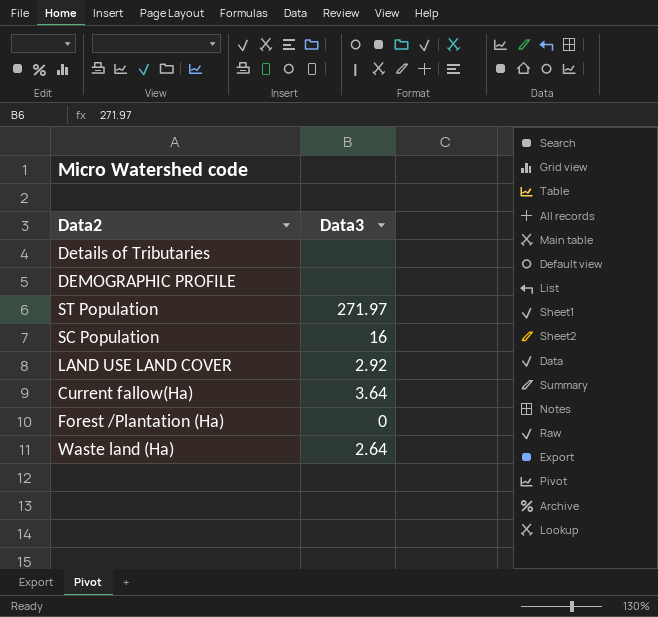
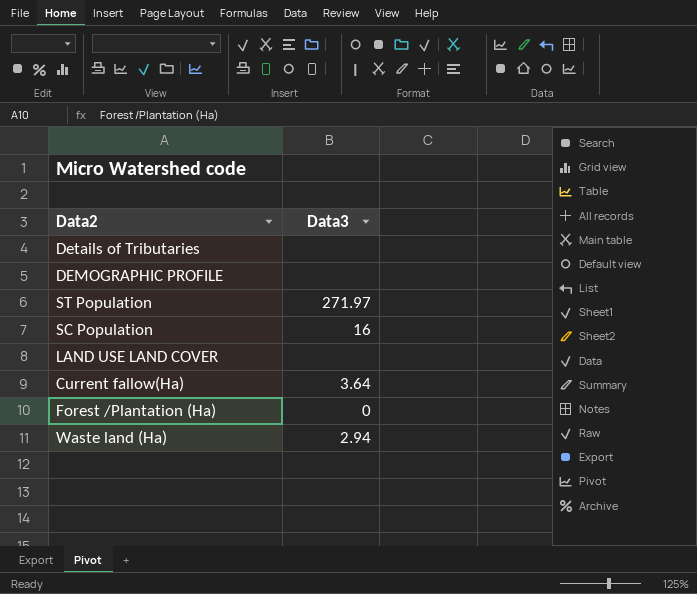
LAND USE LAND COVER | Data3: 2.92 -> none
Waste land (Ha) | Data3: 2.64 -> 2.94

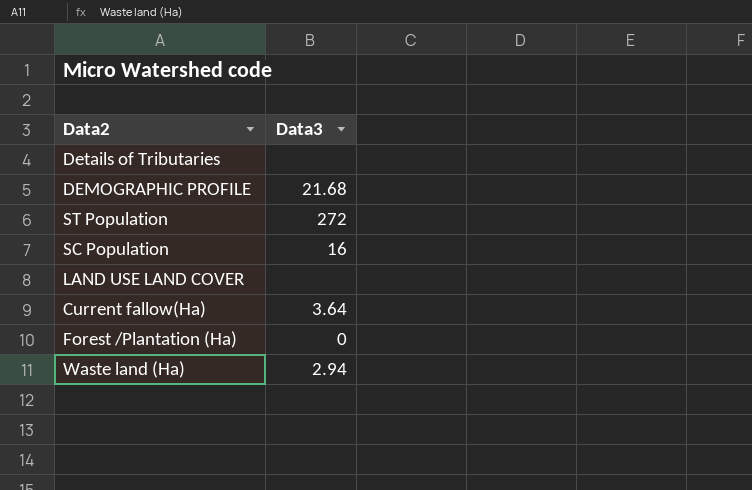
DEMOGRAPHIC PROFILE | Data3: none -> 21.68
ST Population | Data3: 271.97 -> 272

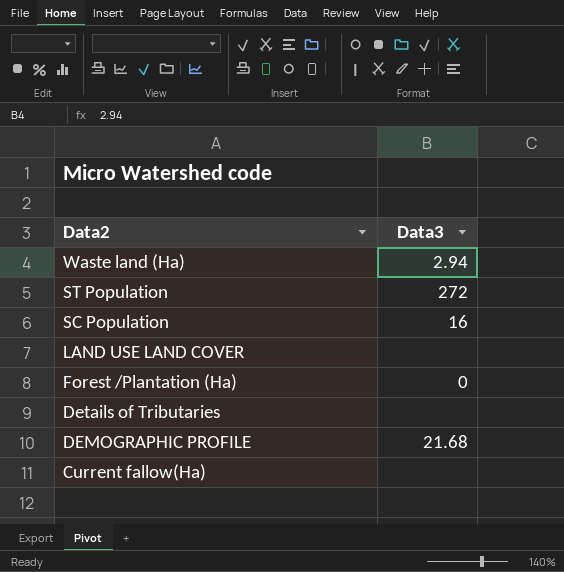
row order: none -> Data2 descending
Current fallow(Ha) | Data3: 3.64 -> none

